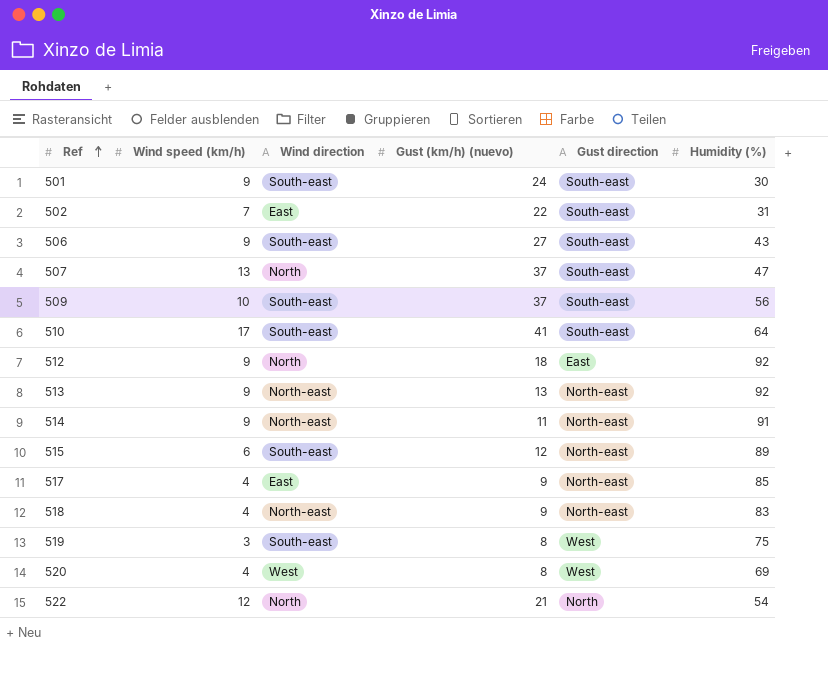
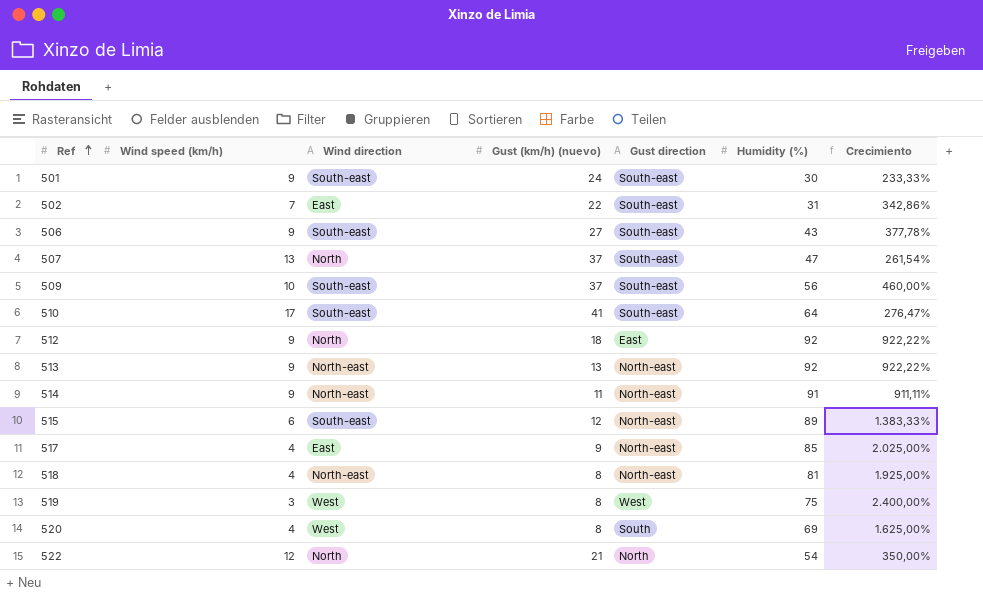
column Crecimiento | formula: none -> ([Humidity (%)] - [Wind speed (km/h)]) / [Wind speed (km/h)]
518 | Gust (km/h) (nuevo): 9 -> 8
518 | Humidity (%): 83 -> 81
519 | Wind direction: South-east -> West
520 | Gust direction: West -> South

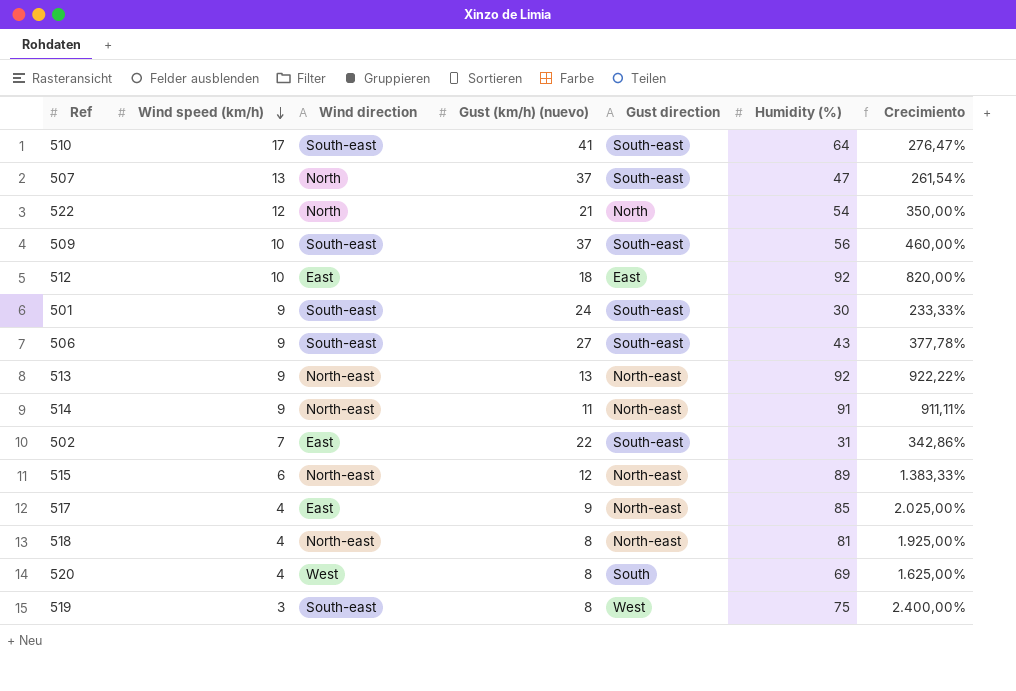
row order: Ref ascending -> Wind speed (km/h) descending
512 | Wind speed (km/h): 9 -> 10
512 | Wind direction: North -> East
512 | Crecimiento: 922,22% -> 820,00%
515 | Wind direction: South-east -> North-east
519 | Wind direction: West -> South-east

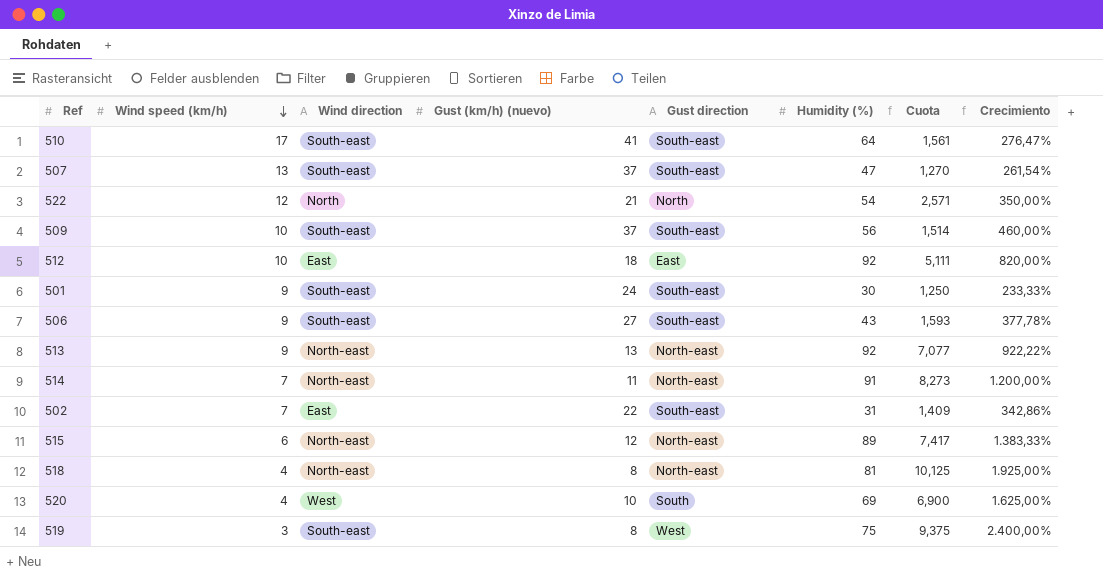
column Cuota | formula: none -> [Humidity (%)] / [Gust (km/h) (nuevo)]
row 517: 4 | East | 9 | North-east | 85 | 2.025,00% -> none
507 | Wind direction: North -> South-east
514 | Wind speed (km/h): 9 -> 7
514 | Crecimiento: 911,11% -> 1.200,00%
520 | Gust (km/h) (nuevo): 8 -> 10

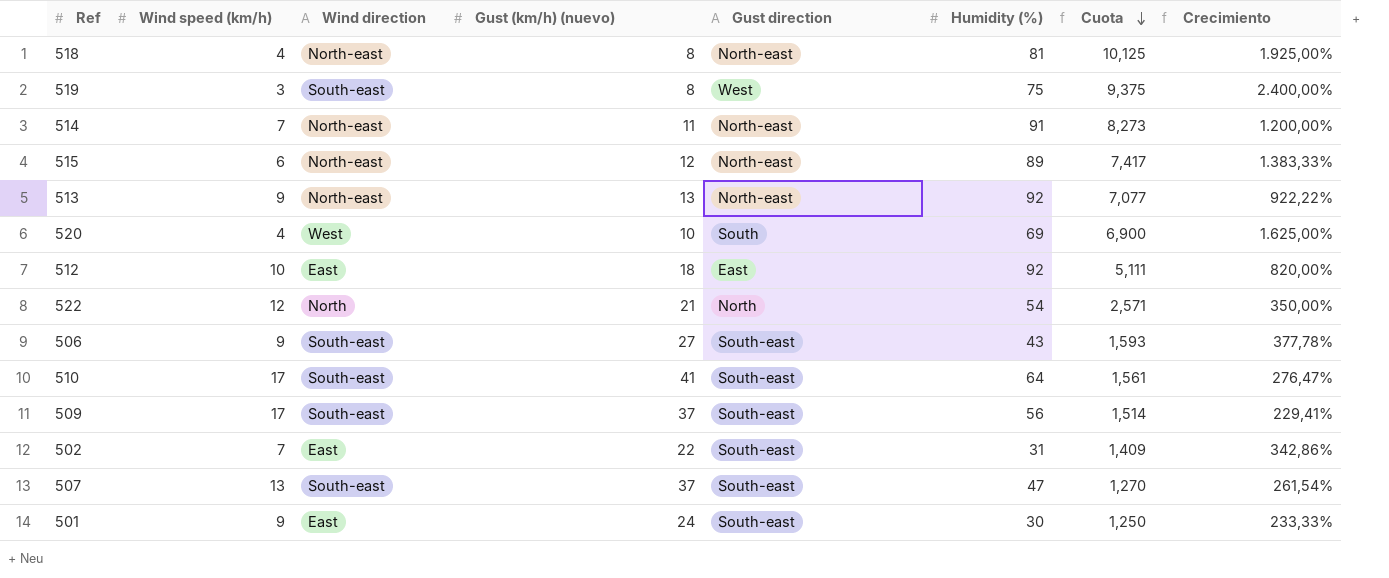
row order: Wind speed (km/h) descending -> Cuota descending
509 | Wind speed (km/h): 10 -> 17
509 | Crecimiento: 460,00% -> 229,41%
501 | Wind direction: South-east -> East

